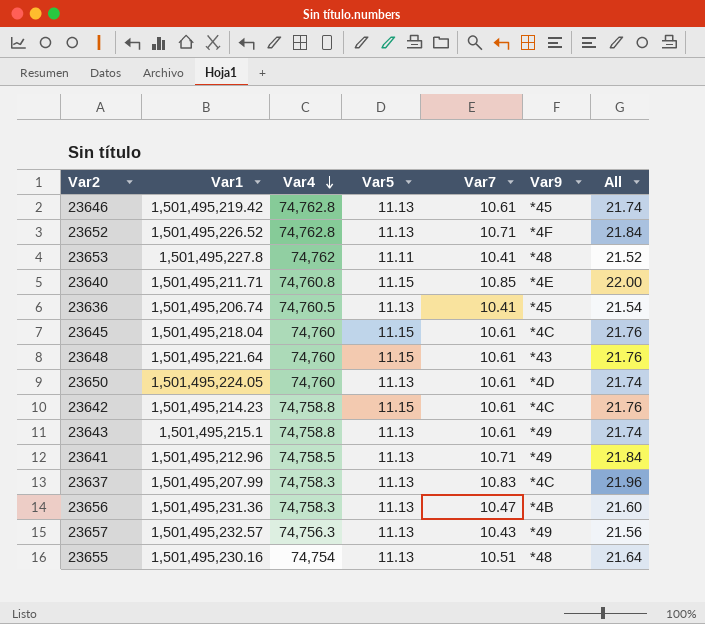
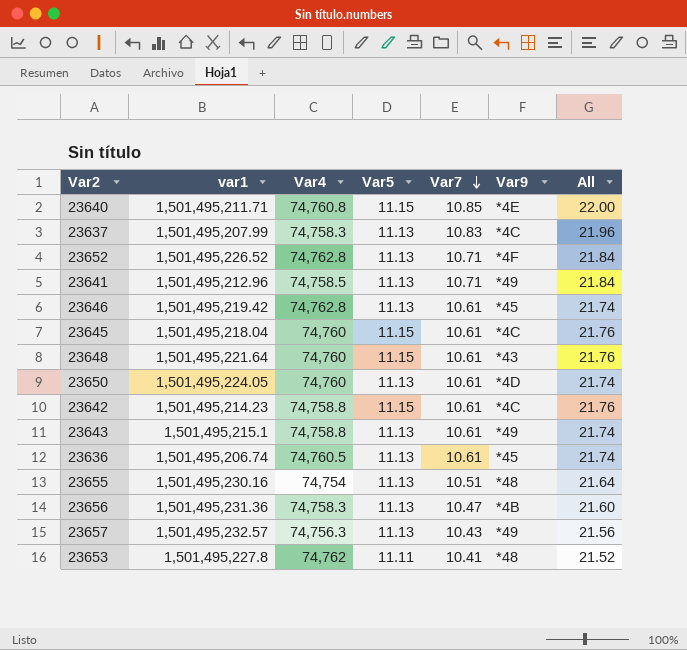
row order: Var4 descending -> Var7 descending
column name: Var1 -> var1
23636 | Var7: 10.41 -> 10.61
23636 | All: 21.54 -> 21.74

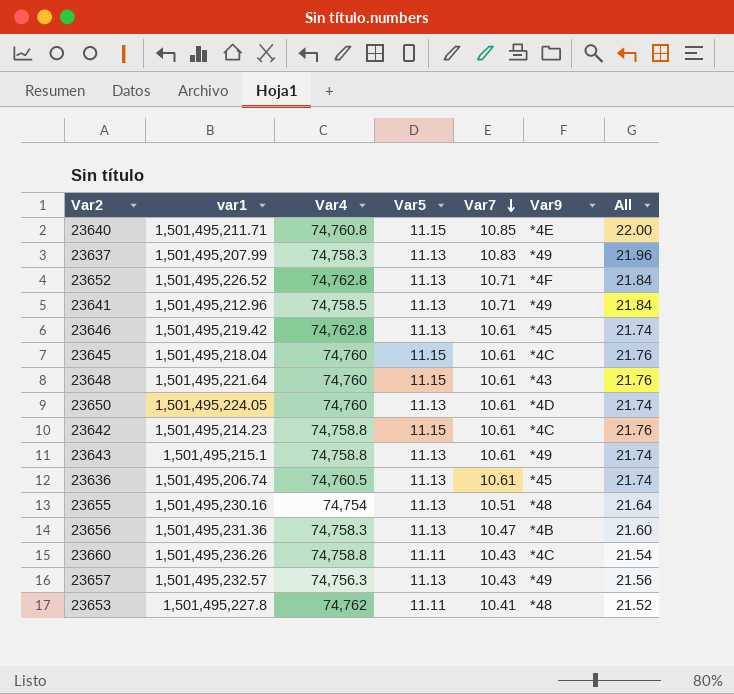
23637 | Var9: *4C -> *49
row 23660: none -> 1,501,495,236.26 | 74,758.8 | 11.11 | 10.43 | *4C | 21.54

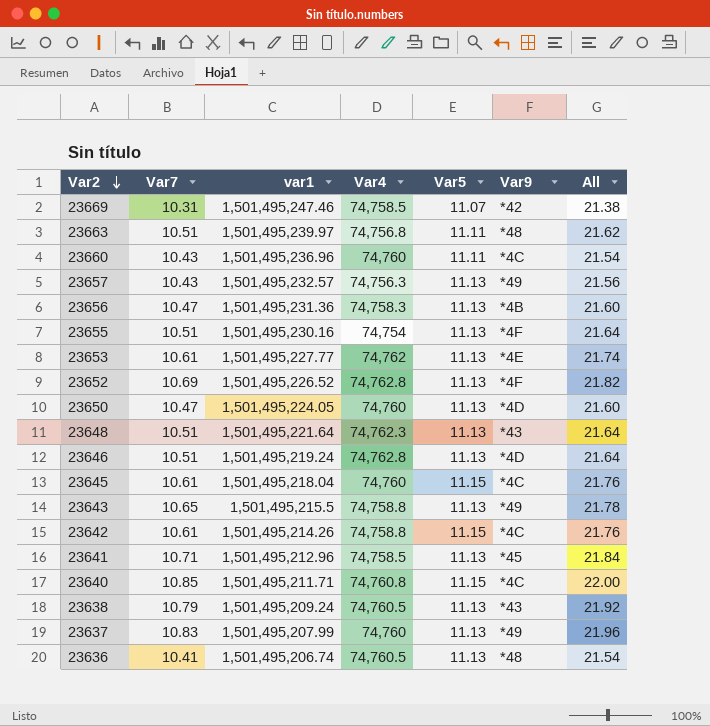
row order: Var7 descending -> Var2 descending
column Var7 | position: 5 -> 2
row 23669: none -> 10.31 | 1,501,495,247.46 | 74,758.5 | 11.07 | *42 | 21.38
row 23663: none -> 10.51 | 1,501,495,239.97 | 74,756.8 | 11.11 | *48 | 21.62
23660 | var1: 1,501,495,236.26 -> 1,501,495,236.96
23660 | Var4: 74,758.8 -> 74,760
23655 | Var9: *48 -> *4F
23653 | Var7: 10.41 -> 10.61
23653 | var1: 1,501,495,227.8 -> 1,501,495,227.77
23653 | Var5: 11.11 -> 11.13
23653 | Var9: *48 -> *4E
23653 | All: 21.52 -> 21.74
23652 | Var7: 10.71 -> 10.69
23652 | All: 21.84 -> 21.82
23650 | Var7: 10.61 -> 10.47
23650 | All: 21.74 -> 21.60
23648 | Var7: 10.61 -> 10.51
23648 | Var4: 74,760 -> 74,762.3
23648 | Var5: 11.15 -> 11.13
23648 | All: 21.76 -> 21.64
23646 | Var7: 10.61 -> 10.51
23646 | var1: 1,501,495,219.42 -> 1,501,495,219.24
23646 | Var9: *45 -> *4D
23646 | All: 21.74 -> 21.64
23643 | Var7: 10.61 -> 10.65
23643 | var1: 1,501,495,215.1 -> 1,501,495,215.5
23643 | All: 21.74 -> 21.78
23642 | var1: 1,501,495,214.23 -> 1,501,495,214.26
23641 | Var9: *49 -> *45
23640 | Var9: *4E -> *4C
row 23638: none -> 10.79 | 1,501,495,209.24 | 74,760.5 | 11.13 | *43 | 21.92
23637 | Var4: 74,758.3 -> 74,760
23636 | Var7: 10.61 -> 10.41
23636 | Var9: *45 -> *48
23636 | All: 21.74 -> 21.54

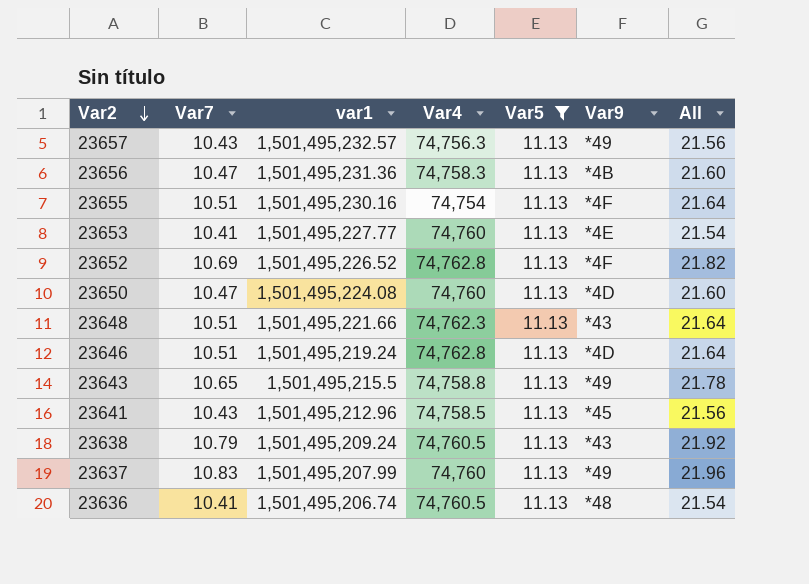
filter: none -> Var5 = 11.13
23653 | Var7: 10.61 -> 10.41
23653 | Var4: 74,762 -> 74,760
23653 | All: 21.74 -> 21.54
23650 | var1: 1,501,495,224.05 -> 1,501,495,224.08
23648 | var1: 1,501,495,221.64 -> 1,501,495,221.66
23641 | Var7: 10.71 -> 10.43
23641 | All: 21.84 -> 21.56

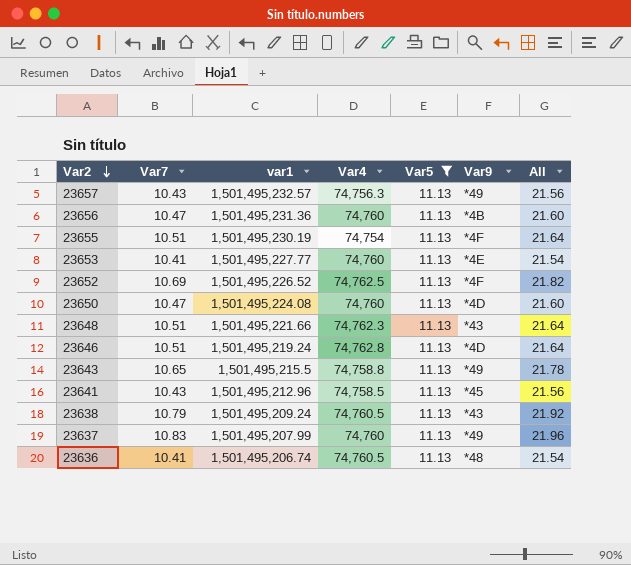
23656 | Var4: 74,758.3 -> 74,760
23655 | var1: 1,501,495,230.16 -> 1,501,495,230.19
23652 | Var4: 74,762.8 -> 74,762.5

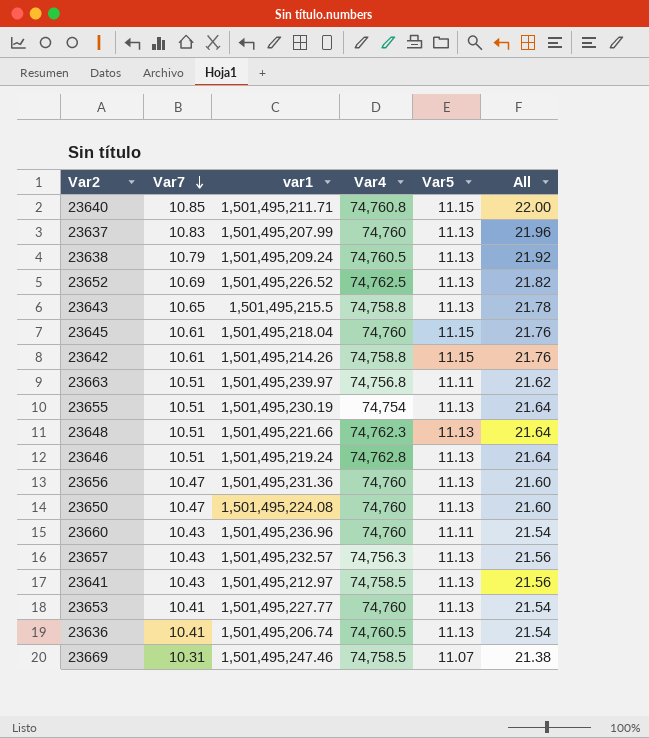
filter: Var5 = 11.13 -> none
row order: Var2 descending -> Var7 descending
column Var9 | position: 6 -> none
23641 | var1: 1,501,495,212.96 -> 1,501,495,212.97

